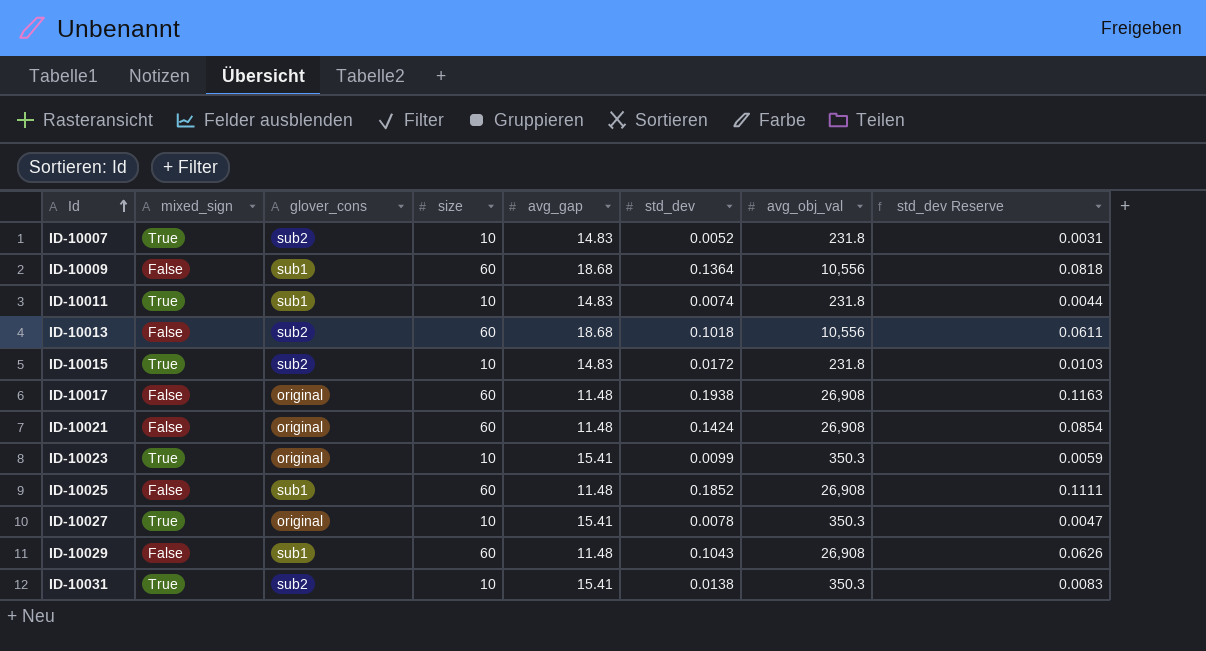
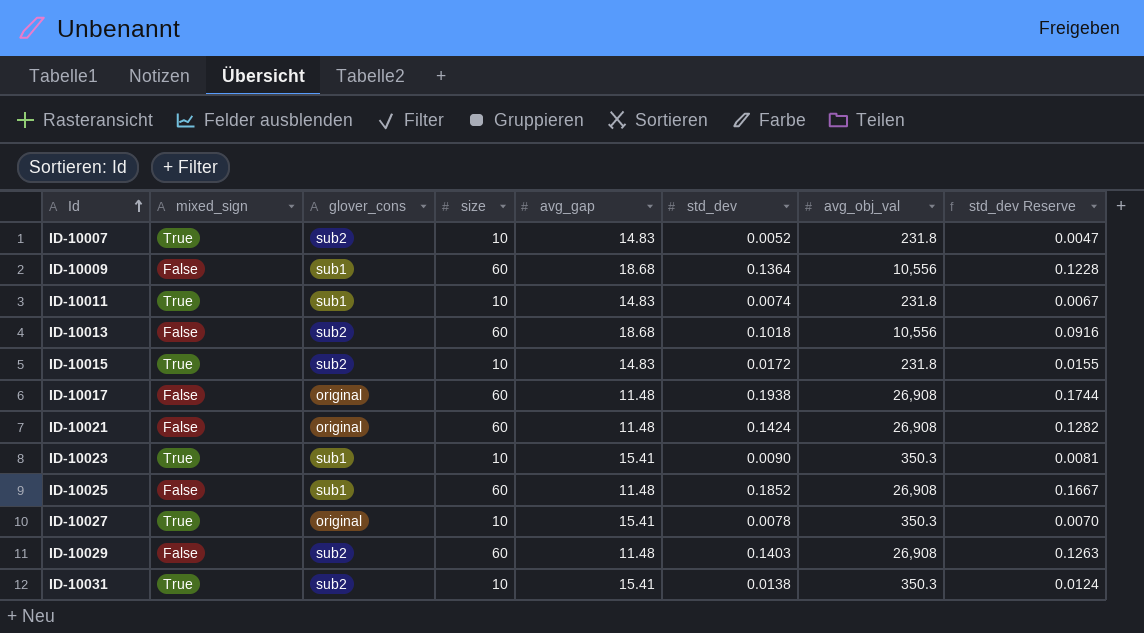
column std_dev Reserve | formula: [std_dev] * 0.6 -> [std_dev] * 0.9
ID-10023 | glover_cons: original -> sub1
ID-10023 | std_dev: 0.0099 -> 0.0090
ID-10029 | glover_cons: sub1 -> sub2
ID-10029 | std_dev: 0.1043 -> 0.1403

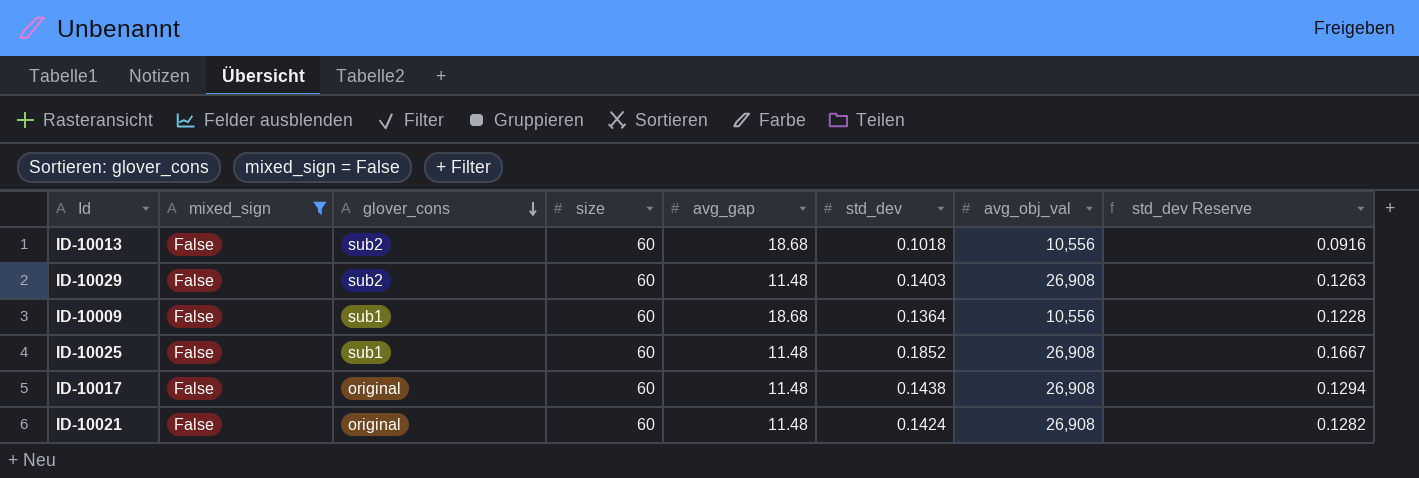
filter: none -> mixed_sign = False
row order: Id ascending -> glover_cons descending
ID-10017 | std_dev: 0.1938 -> 0.1438
ID-10017 | std_dev Reserve: 0.1744 -> 0.1294

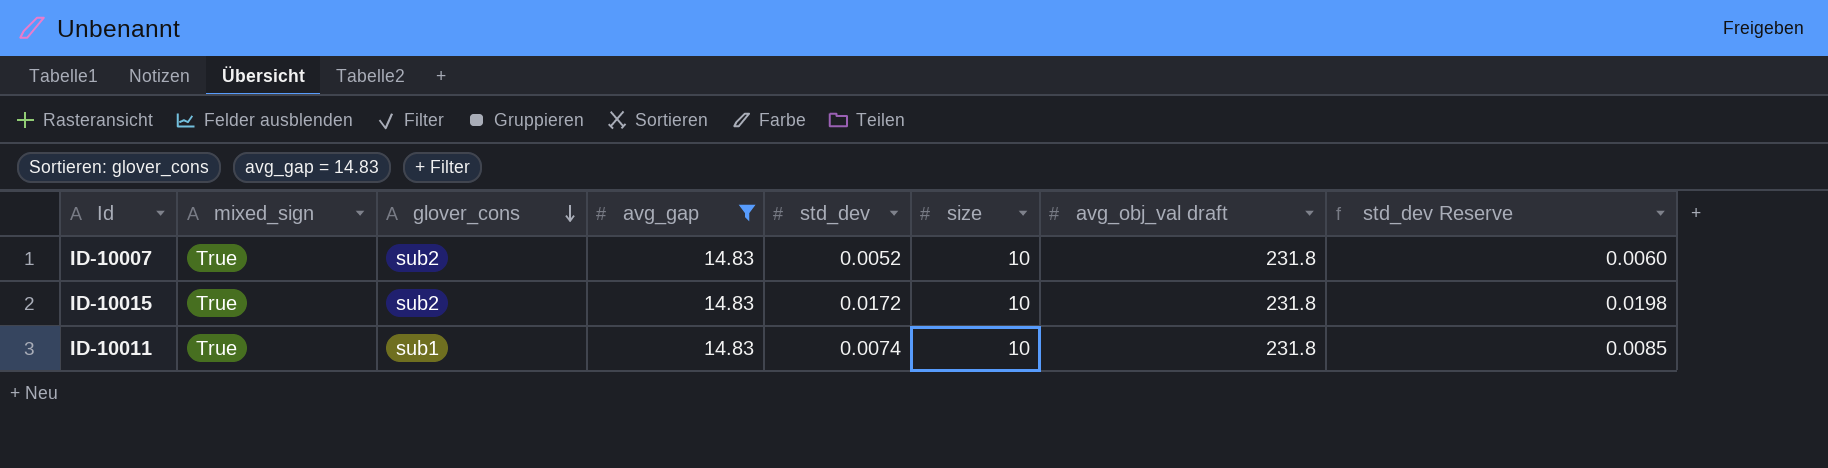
filter: mixed_sign = False -> avg_gap = 14.83
column size | position: 4 -> 6
column name: avg_obj_val -> avg_obj_val draft
column std_dev Reserve | formula: [std_dev] * 0.9 -> [std_dev] * 1.15

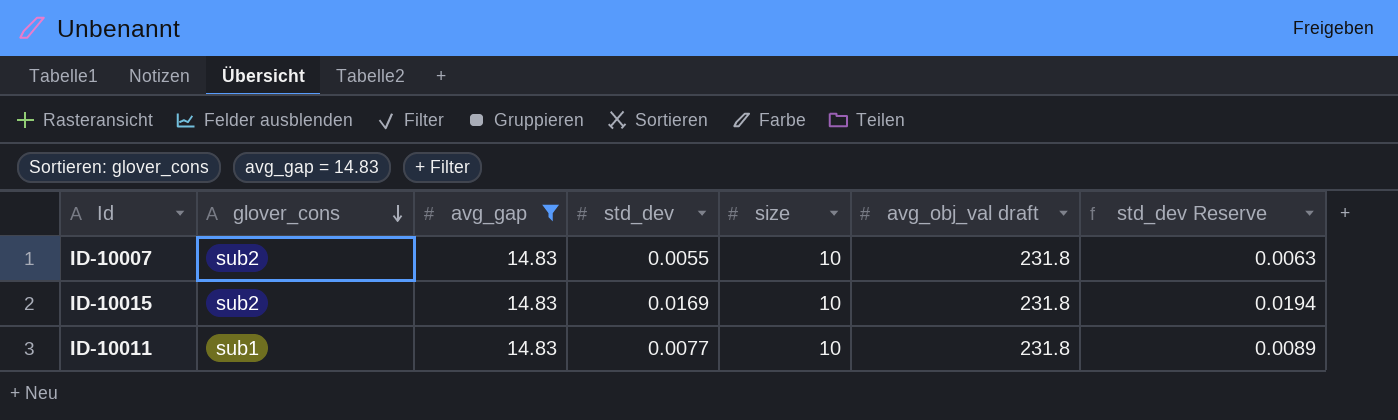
column mixed_sign | position: 2 -> none
ID-10007 | std_dev: 0.0052 -> 0.0055
ID-10007 | std_dev Reserve: 0.0060 -> 0.0063
ID-10015 | std_dev: 0.0172 -> 0.0169
ID-10015 | std_dev Reserve: 0.0198 -> 0.0194
ID-10011 | std_dev: 0.0074 -> 0.0077
ID-10011 | std_dev Reserve: 0.0085 -> 0.0089

